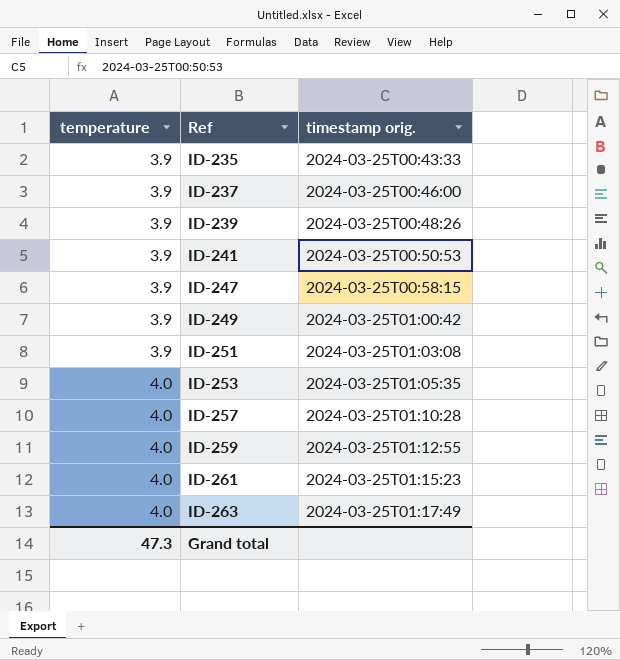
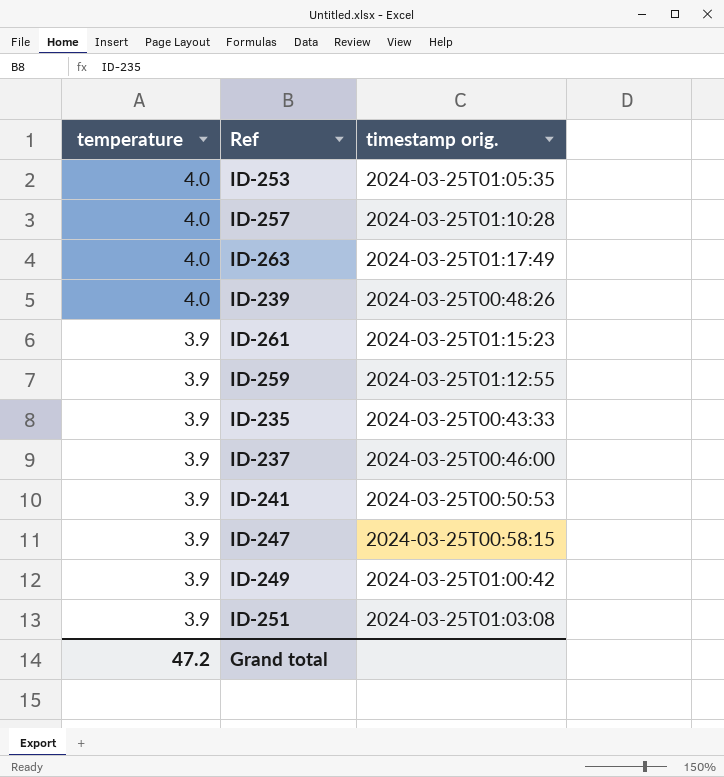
row order: temperature ascending -> temperature descending
ID-239 | temperature: 3.9 -> 4.0
ID-261 | temperature: 4.0 -> 3.9
ID-259 | temperature: 4.0 -> 3.9
Grand total | temperature: 47.3 -> 47.2

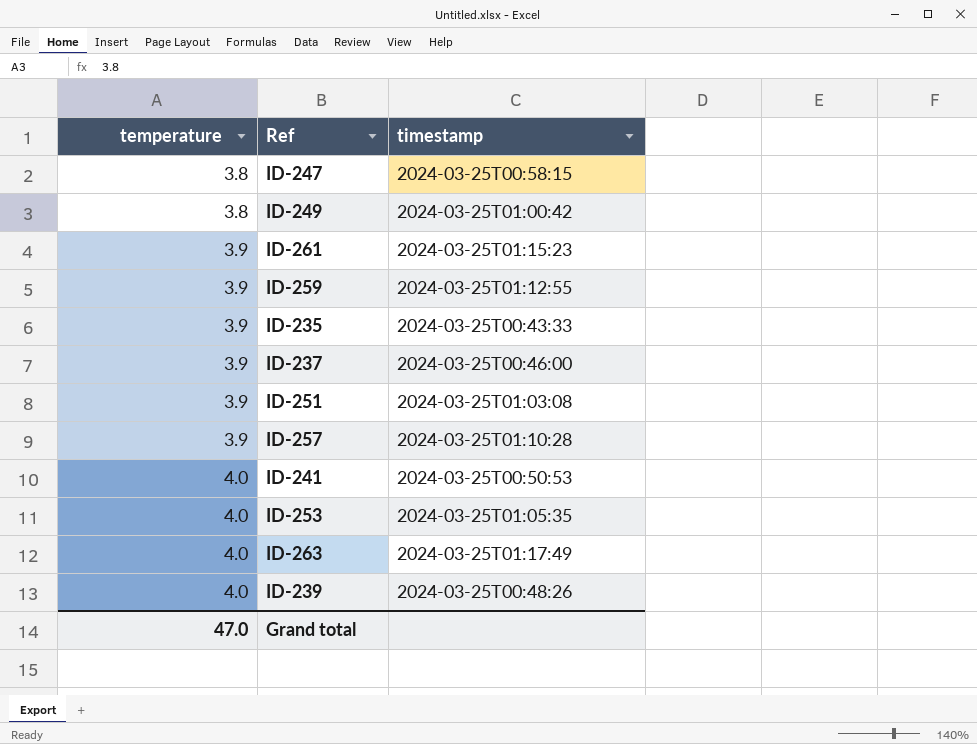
row order: temperature descending -> temperature ascending
column name: timestamp orig. -> timestamp
ID-247 | temperature: 3.9 -> 3.8
ID-249 | temperature: 3.9 -> 3.8
ID-257 | temperature: 4.0 -> 3.9
ID-241 | temperature: 3.9 -> 4.0
Grand total | temperature: 47.2 -> 47.0

